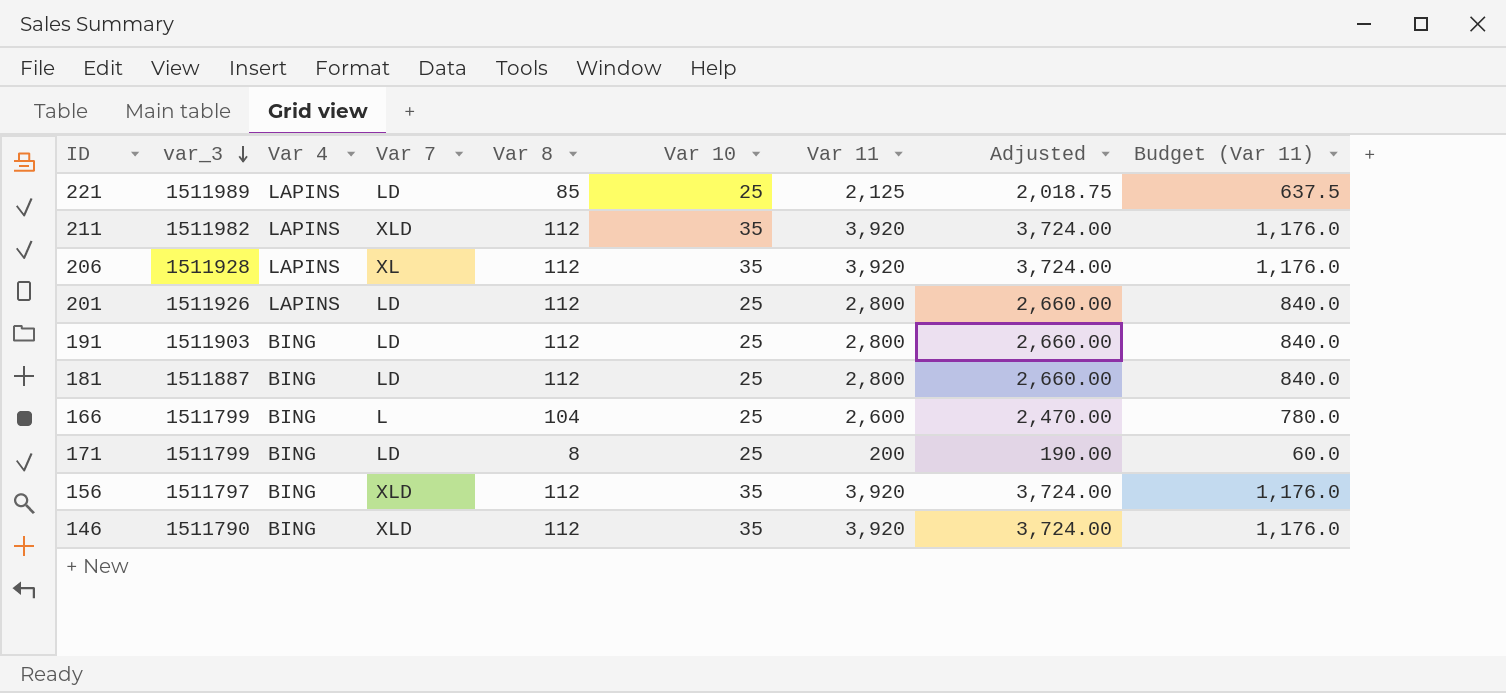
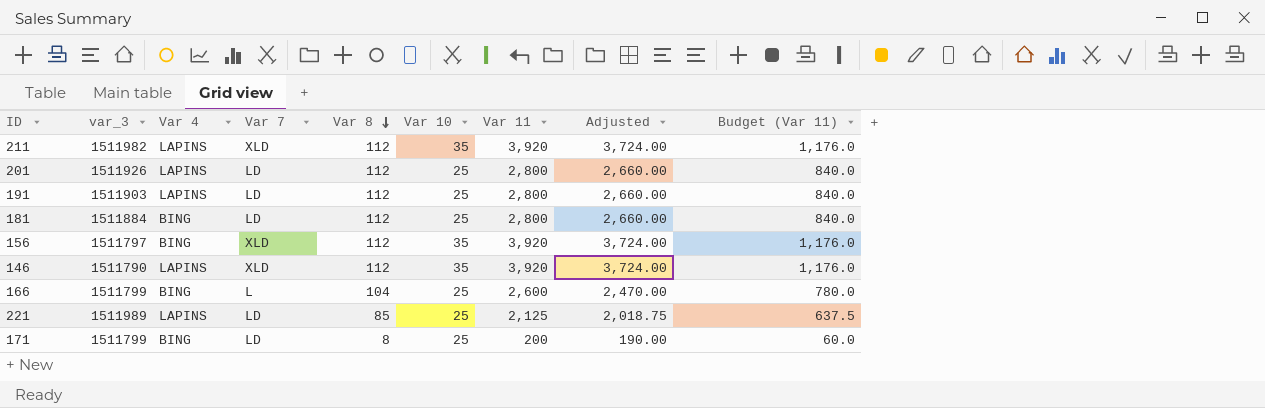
row order: var_3 descending -> Var 8 descending
row 206: 1511928 | LAPINS | XL | 112 | 35 | 3,920 | 3,724.00 | 1,176.0 -> none
191 | Var 4: BING -> LAPINS
181 | var_3: 1511887 -> 1511884
146 | Var 4: BING -> LAPINS

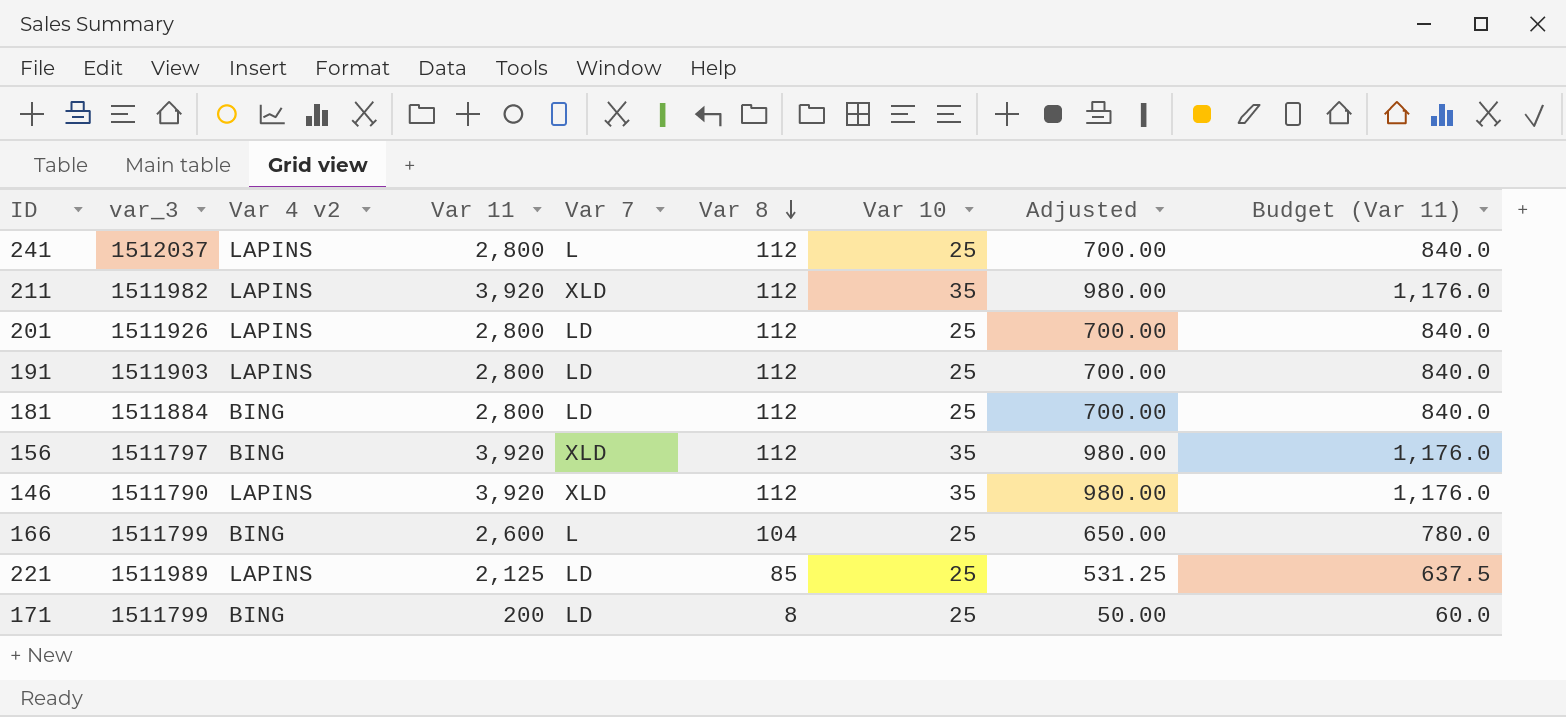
column name: Var 4 -> Var 4 v2
column Var 11 | position: 7 -> 4
column Adjusted | formula: [Var 11] * 0.95 -> [Var 11] * 0.25
row 241: none -> 1512037 | LAPINS | 2,800 | L | 112 | 25 | 700.00 | 840.0

